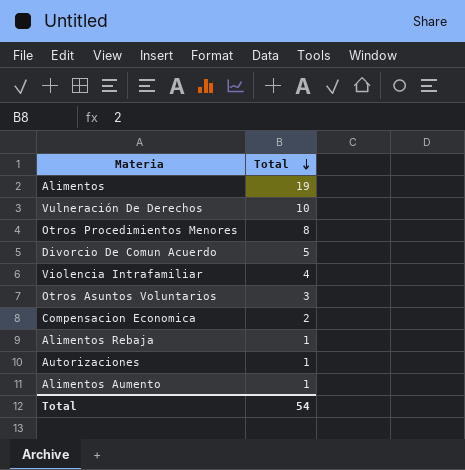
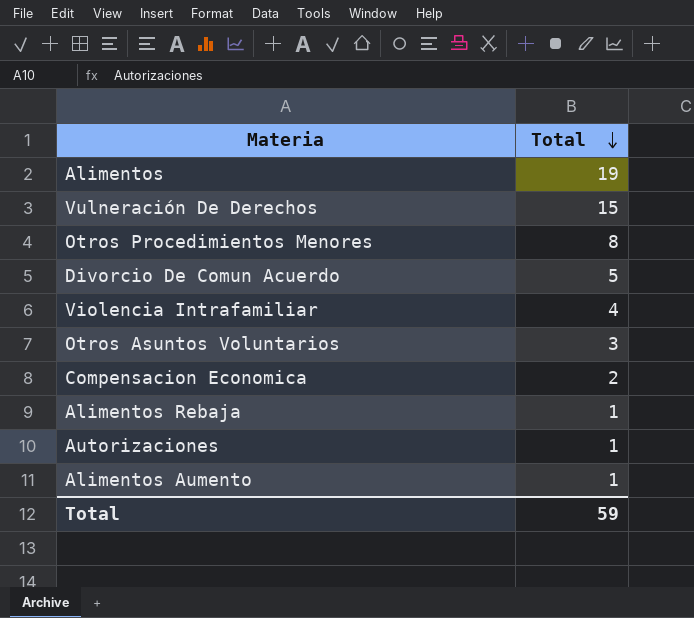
Vulneración De Derechos | Total: 10 -> 15
Total | Total: 54 -> 59

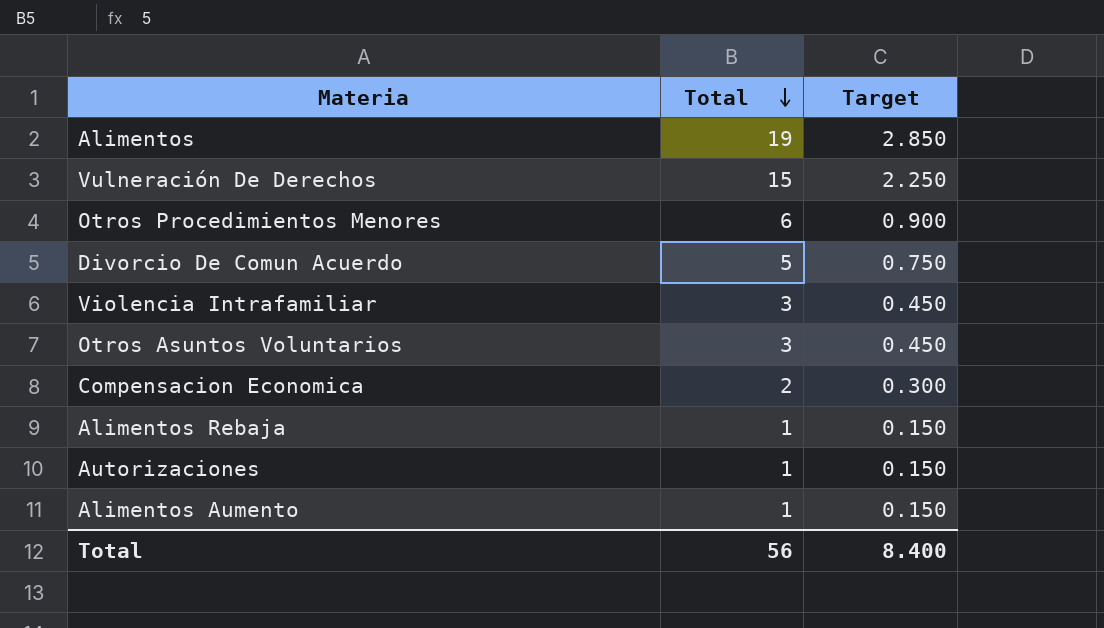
column Target | formula: none -> [Total] * 0.15
Otros Procedimientos Menores | Total: 8 -> 6
Violencia Intrafamiliar | Total: 4 -> 3
Total | Total: 59 -> 56

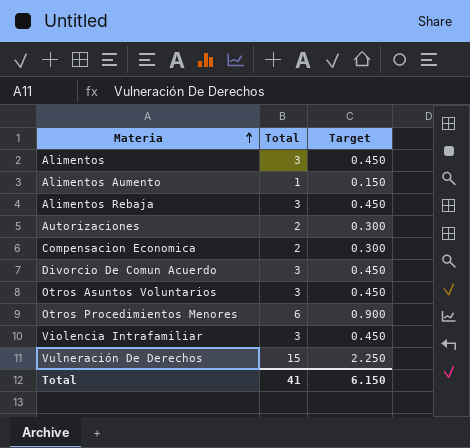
row order: Total descending -> Materia ascending
Alimentos | Total: 19 -> 3
Alimentos | Target: 2.850 -> 0.450
Alimentos Rebaja | Total: 1 -> 3
Alimentos Rebaja | Target: 0.150 -> 0.450
Autorizaciones | Total: 1 -> 2
Autorizaciones | Target: 0.150 -> 0.300
Divorcio De Comun Acuerdo | Total: 5 -> 3
Divorcio De Comun Acuerdo | Target: 0.750 -> 0.450
Total | Total: 56 -> 41
Total | Target: 8.400 -> 6.150

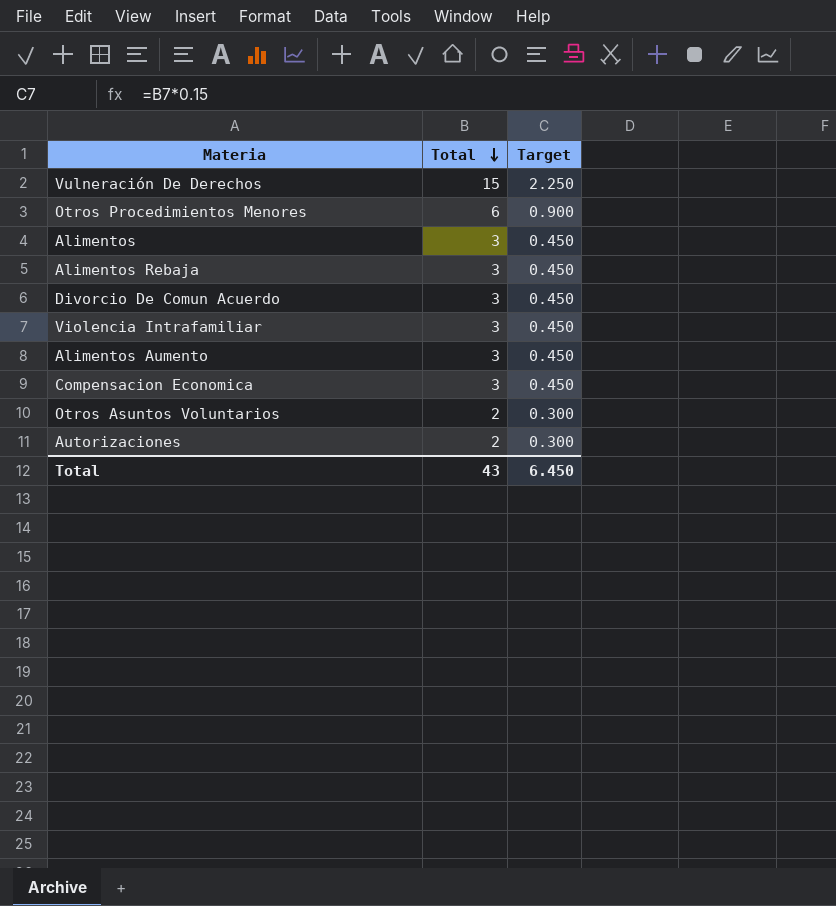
row order: Materia ascending -> Total descending
Alimentos Aumento | Total: 1 -> 3
Alimentos Aumento | Target: 0.150 -> 0.450
Compensacion Economica | Total: 2 -> 3
Compensacion Economica | Target: 0.300 -> 0.450
Otros Asuntos Voluntarios | Total: 3 -> 2
Otros Asuntos Voluntarios | Target: 0.450 -> 0.300
Total | Total: 41 -> 43
Total | Target: 6.150 -> 6.450

